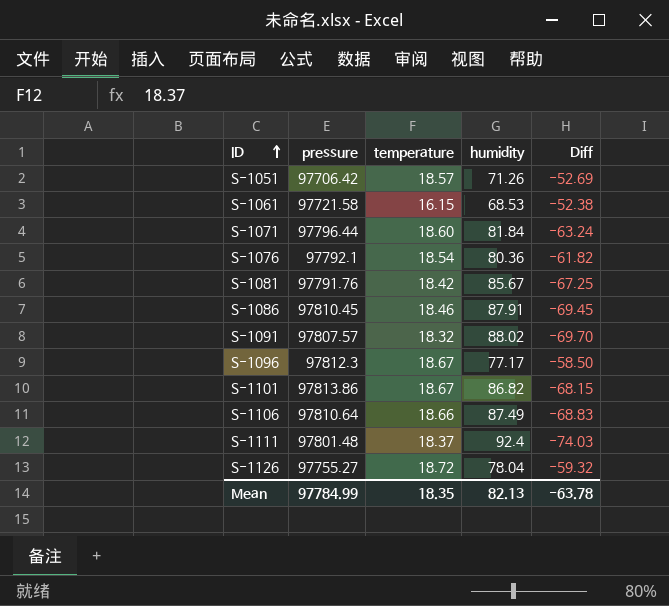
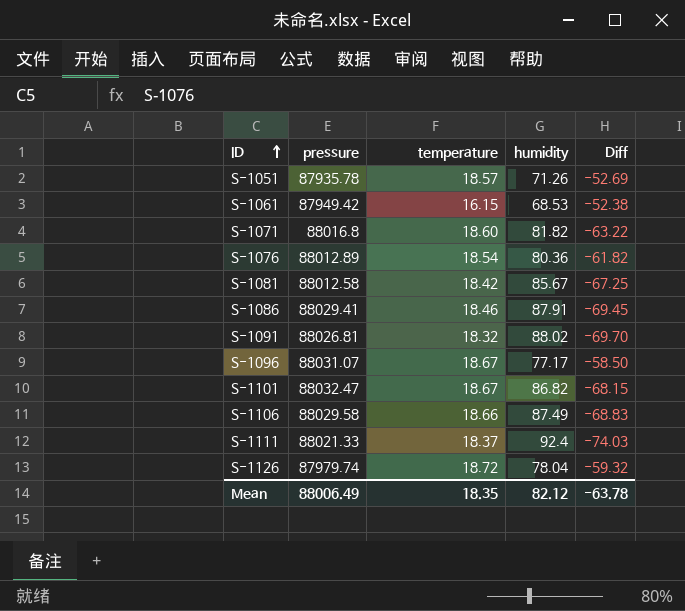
S-1051 | pressure: 97706.42 -> 87935.78
S-1061 | pressure: 97721.58 -> 87949.42
S-1071 | pressure: 97796.44 -> 88016.8
S-1071 | humidity: 81.84 -> 81.82
S-1071 | Diff: -63.24 -> -63.22
S-1076 | pressure: 97792.1 -> 88012.89
S-1081 | pressure: 97791.76 -> 88012.58
S-1086 | pressure: 97810.45 -> 88029.41
S-1091 | pressure: 97807.57 -> 88026.81
S-1096 | pressure: 97812.3 -> 88031.07
S-1101 | pressure: 97813.86 -> 88032.47
S-1106 | pressure: 97810.64 -> 88029.58
S-1111 | pressure: 97801.48 -> 88021.33
S-1126 | pressure: 97755.27 -> 87979.74
Mean | pressure: 97784.99 -> 88006.49
Mean | humidity: 82.13 -> 82.12

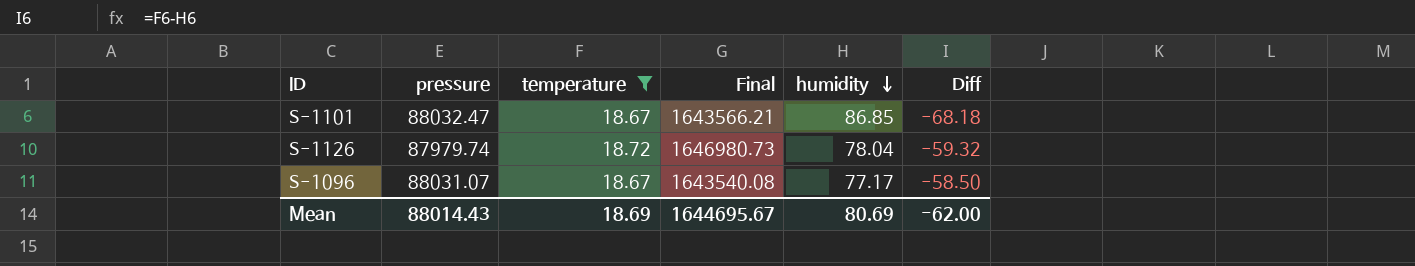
filter: none -> temperature >= 18.67
row order: ID ascending -> humidity descending
column Final | formula: none -> [pressure] * [temperature]
S-1101 | humidity: 86.82 -> 86.85
S-1101 | Diff: -68.15 -> -68.18
Mean | pressure: 88006.49 -> 88014.43
Mean | temperature: 18.35 -> 18.69
Mean | humidity: 82.12 -> 80.69
Mean | Diff: -63.78 -> -62.00

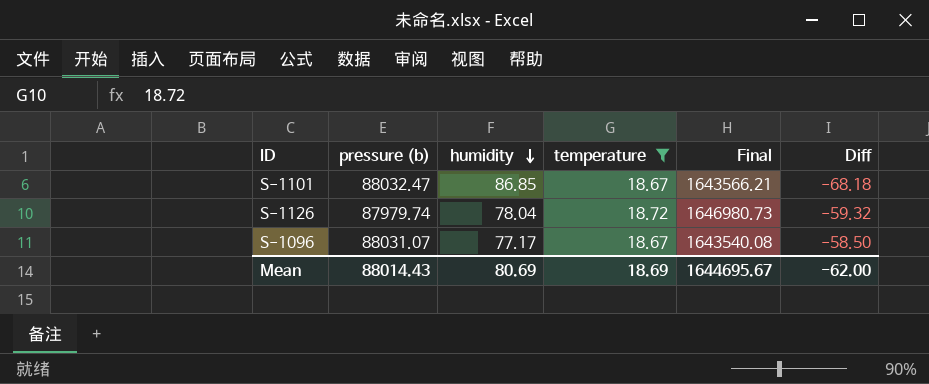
column name: pressure -> pressure (b)
column humidity | position: 5 -> 3

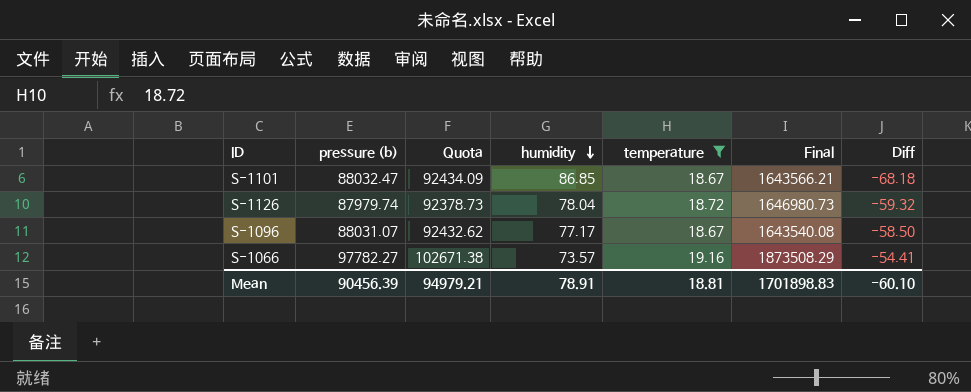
column Quota | formula: none -> [pressure (b)] * 1.05
row S-1066: none -> 97782.27 | 102671.38 | 73.57 | 19.16 | 1873508.29 | -54.41
Mean | pressure (b): 88014.43 -> 90456.39
Mean | humidity: 80.69 -> 78.91
Mean | temperature: 18.69 -> 18.81
Mean | Final: 1644695.67 -> 1701898.83
Mean | Diff: -62.00 -> -60.10

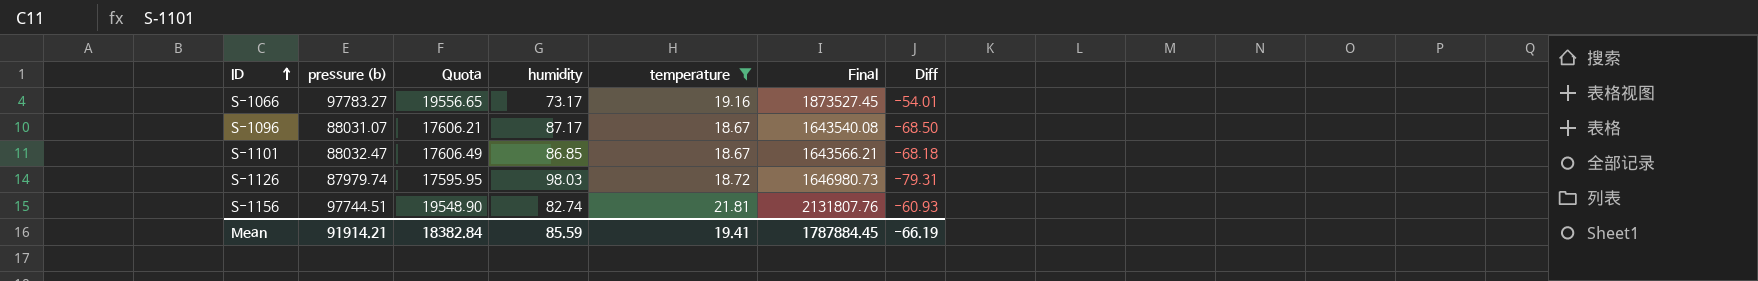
row order: humidity descending -> ID ascending
column Quota | formula: [pressure (b)] * 1.05 -> [pressure (b)] * 0.2
S-1066 | pressure (b): 97782.27 -> 97783.27
S-1066 | humidity: 73.57 -> 73.17
S-1066 | Final: 1873508.29 -> 1873527.45
S-1066 | Diff: -54.41 -> -54.01
S-1096 | humidity: 77.17 -> 87.17
S-1096 | Diff: -58.50 -> -68.50
S-1126 | humidity: 78.04 -> 98.03
S-1126 | Diff: -59.32 -> -79.31
row S-1156: none -> 97744.51 | 19548.90 | 82.74 | 21.81 | 2131807.76 | -60.93
Mean | pressure (b): 90456.39 -> 91914.21
Mean | Quota: 94979.21 -> 18382.84
Mean | humidity: 78.91 -> 85.59
Mean | temperature: 18.81 -> 19.41
Mean | Final: 1701898.83 -> 1787884.45
Mean | Diff: -60.10 -> -66.19

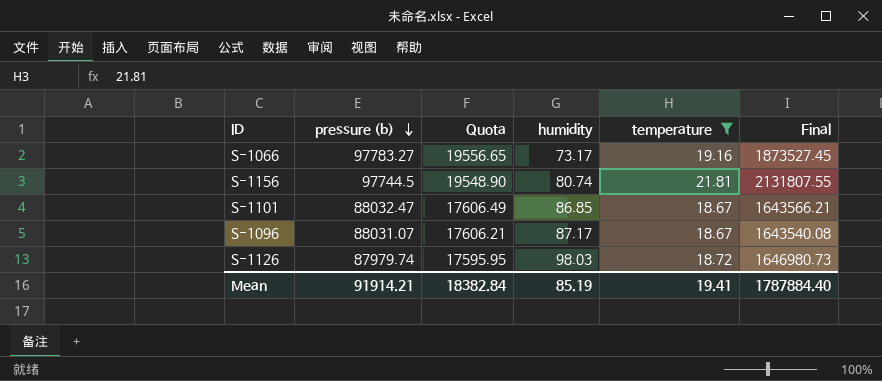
row order: ID ascending -> pressure (b) descending
column Diff | formula: [temperature] - [humidity] -> none
S-1156 | pressure (b): 97744.51 -> 97744.5
S-1156 | humidity: 82.74 -> 80.74
S-1156 | Final: 2131807.76 -> 2131807.55
Mean | humidity: 85.59 -> 85.19
Mean | Final: 1787884.45 -> 1787884.40

